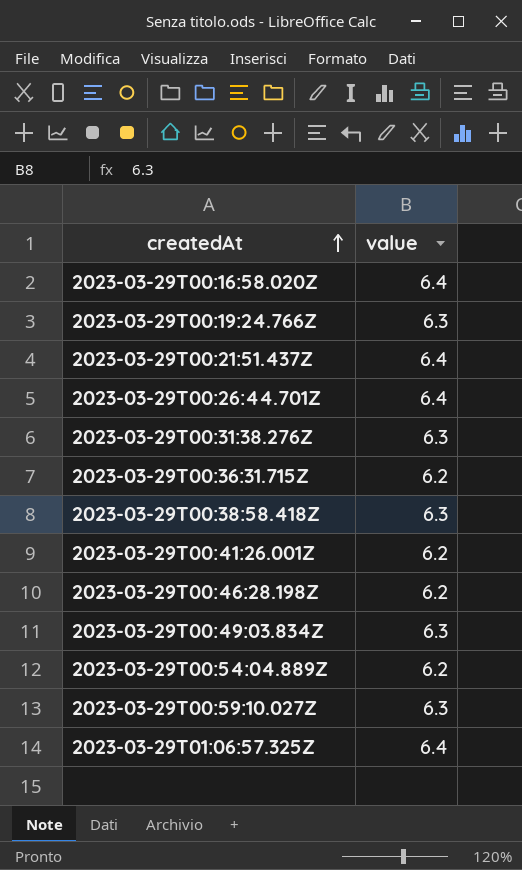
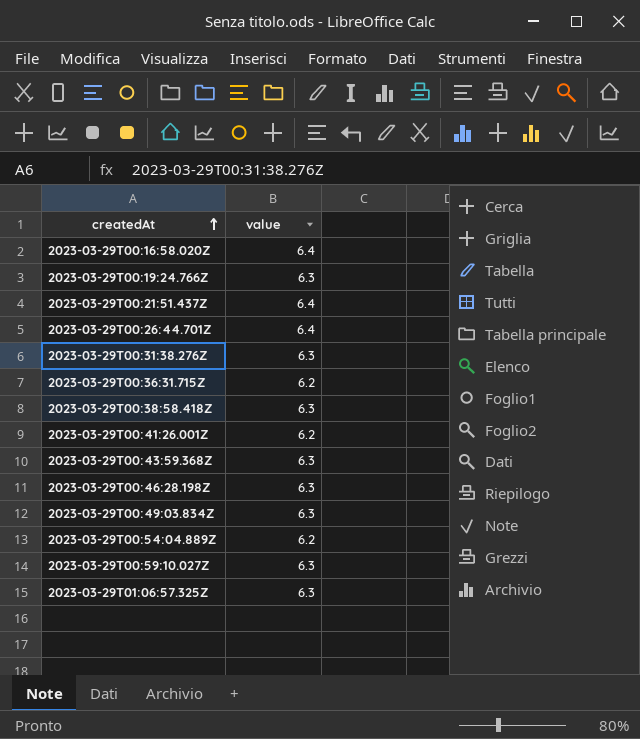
row 2023-03-29T00:43:59.368Z: none -> 6.3
2023-03-29T00:46:28.198Z | value: 6.2 -> 6.3
2023-03-29T01:06:57.325Z | value: 6.4 -> 6.3

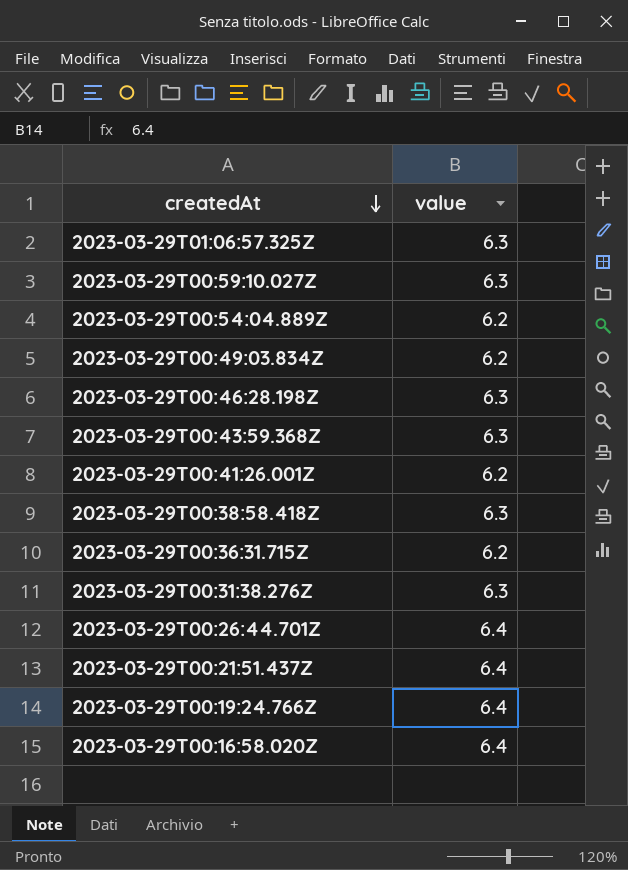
row order: createdAt ascending -> createdAt descending
2023-03-29T00:49:03.834Z | value: 6.3 -> 6.2
2023-03-29T00:19:24.766Z | value: 6.3 -> 6.4

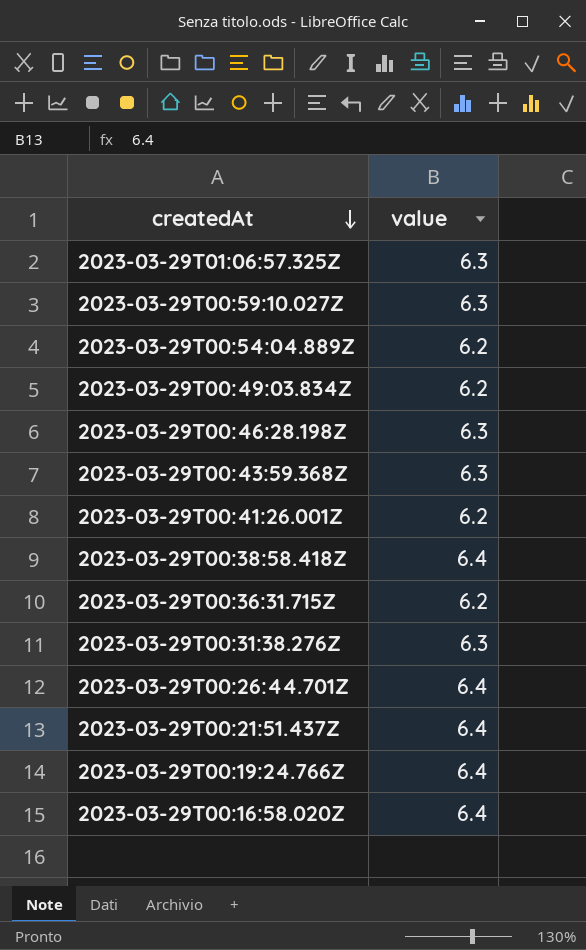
2023-03-29T00:38:58.418Z | value: 6.3 -> 6.4

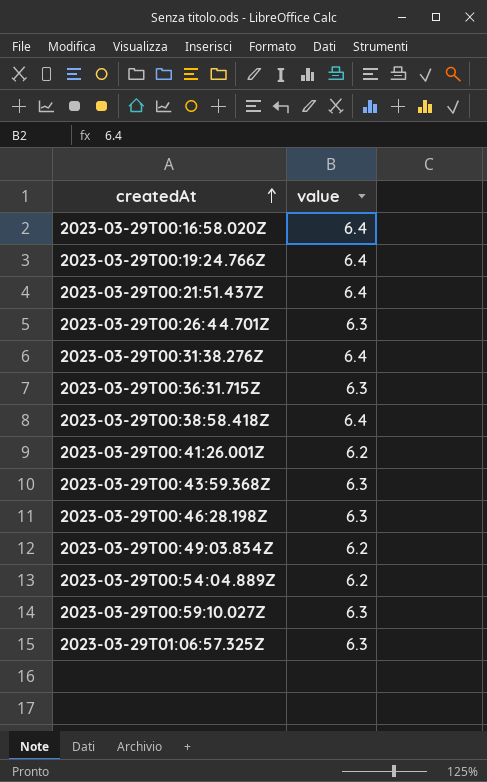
row order: createdAt descending -> createdAt ascending
2023-03-29T00:26:44.701Z | value: 6.4 -> 6.3
2023-03-29T00:31:38.276Z | value: 6.3 -> 6.4
2023-03-29T00:36:31.715Z | value: 6.2 -> 6.3

